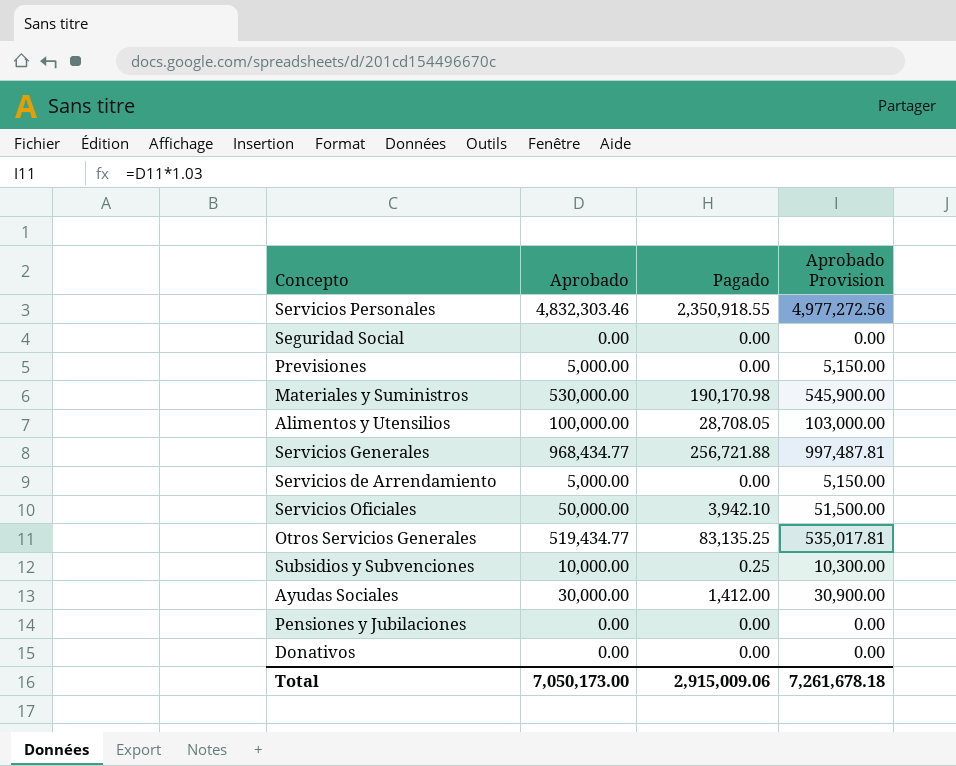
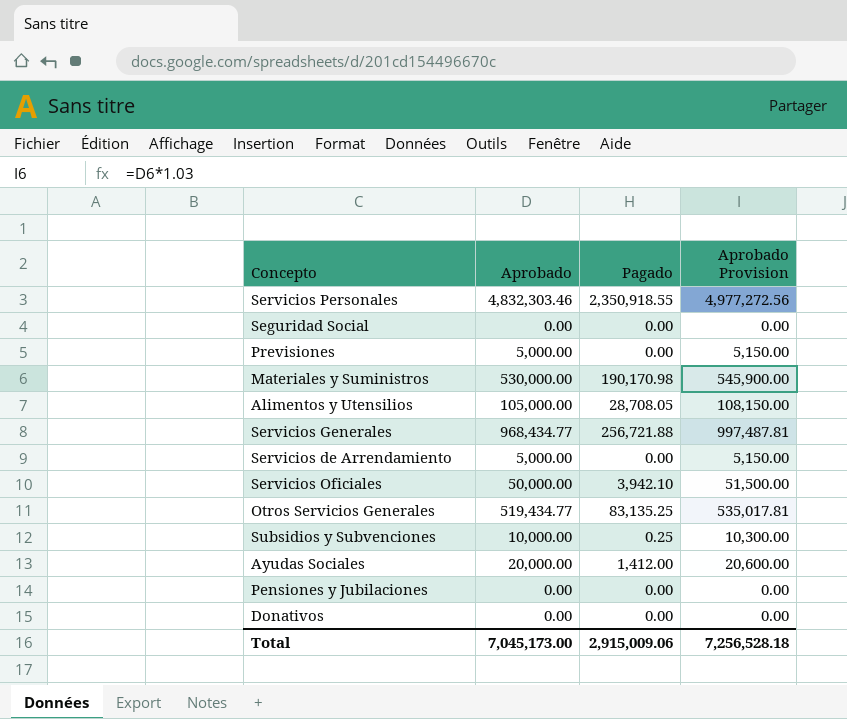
Alimentos y Utensilios | Aprobado: 100,000.00 -> 105,000.00
Alimentos y Utensilios | Aprobado Provision: 103,000.00 -> 108,150.00
Ayudas Sociales | Aprobado: 30,000.00 -> 20,000.00
Ayudas Sociales | Aprobado Provision: 30,900.00 -> 20,600.00
Total | Aprobado: 7,050,173.00 -> 7,045,173.00
Total | Aprobado Provision: 7,261,678.18 -> 7,256,528.18

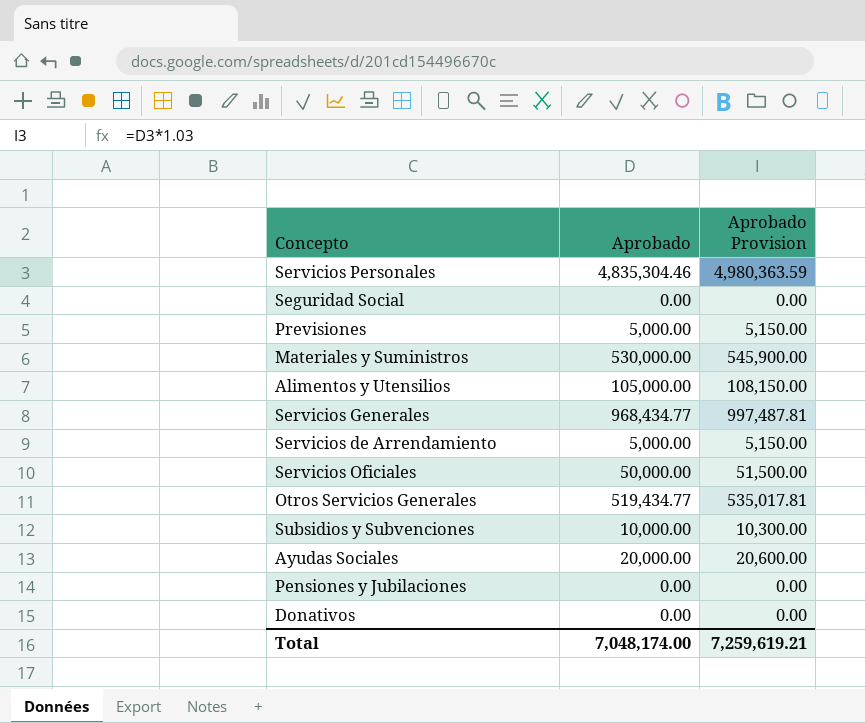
column Pagado | position: 3 -> none
Servicios Personales | Aprobado: 4,832,303.46 -> 4,835,304.46
Servicios Personales | Aprobado Provision: 4,977,272.56 -> 4,980,363.59
Total | Aprobado: 7,045,173.00 -> 7,048,174.00
Total | Aprobado Provision: 7,256,528.18 -> 7,259,619.21

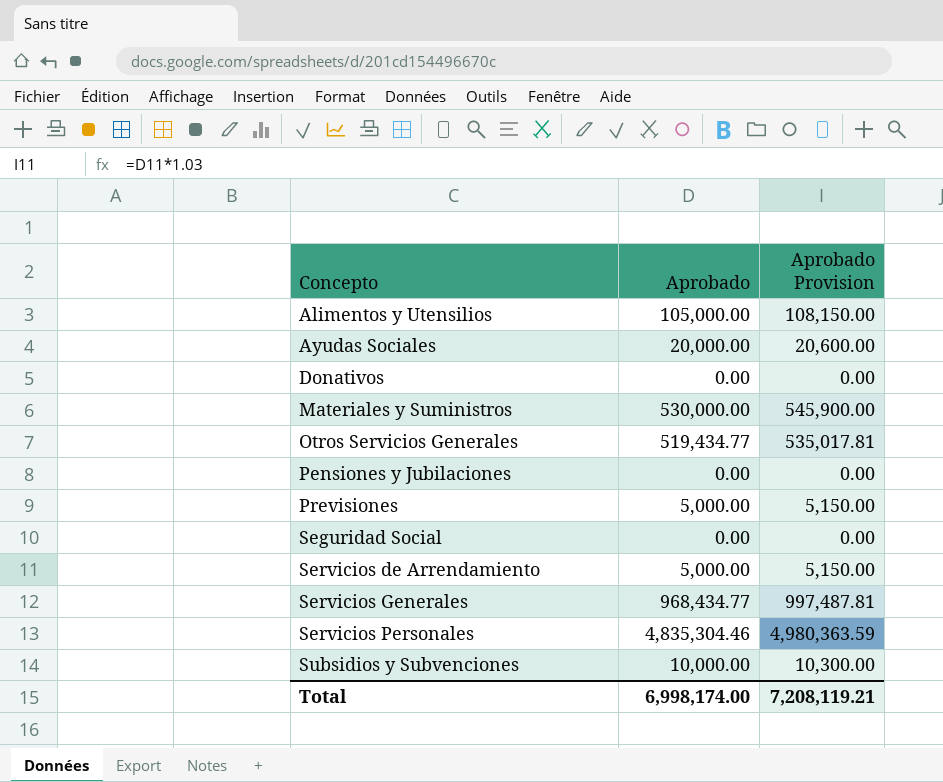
row order: none -> Concepto ascending
row Servicios Oficiales: 50,000.00 | 51,500.00 -> none
Total | Aprobado: 7,048,174.00 -> 6,998,174.00
Total | Aprobado Provision: 7,259,619.21 -> 7,208,119.21

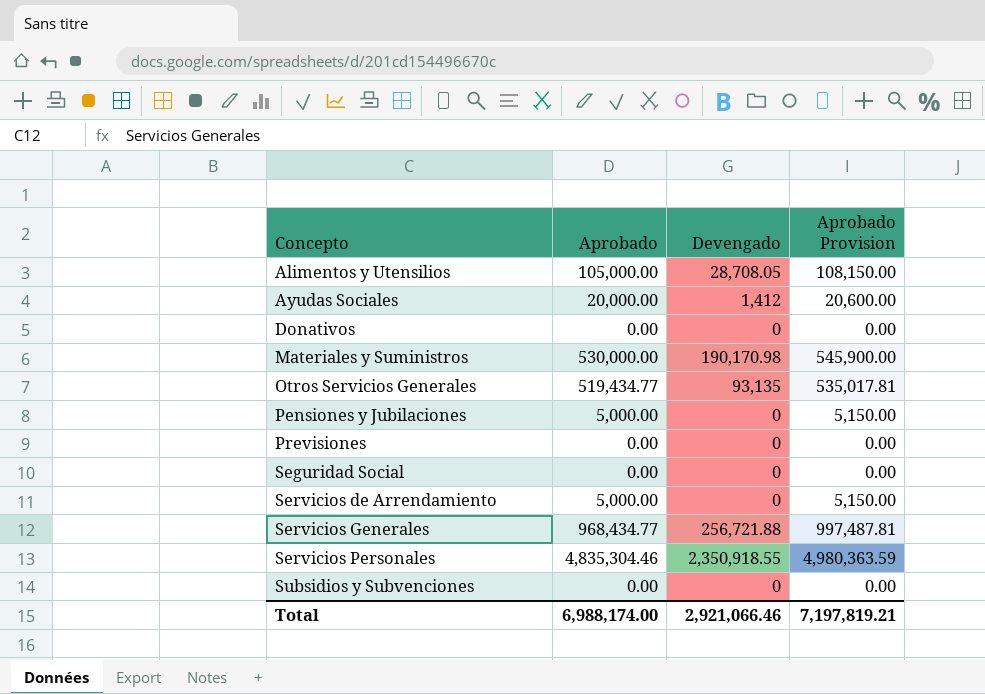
column Devengado | position: none -> 3
Pensiones y Jubilaciones | Aprobado: 0.00 -> 5,000.00
Pensiones y Jubilaciones | Aprobado Provision: 0.00 -> 5,150.00
Previsiones | Aprobado: 5,000.00 -> 0.00
Previsiones | Aprobado Provision: 5,150.00 -> 0.00
Subsidios y Subvenciones | Aprobado: 10,000.00 -> 0.00
Subsidios y Subvenciones | Aprobado Provision: 10,300.00 -> 0.00
Total | Aprobado: 6,998,174.00 -> 6,988,174.00
Total | Aprobado Provision: 7,208,119.21 -> 7,197,819.21

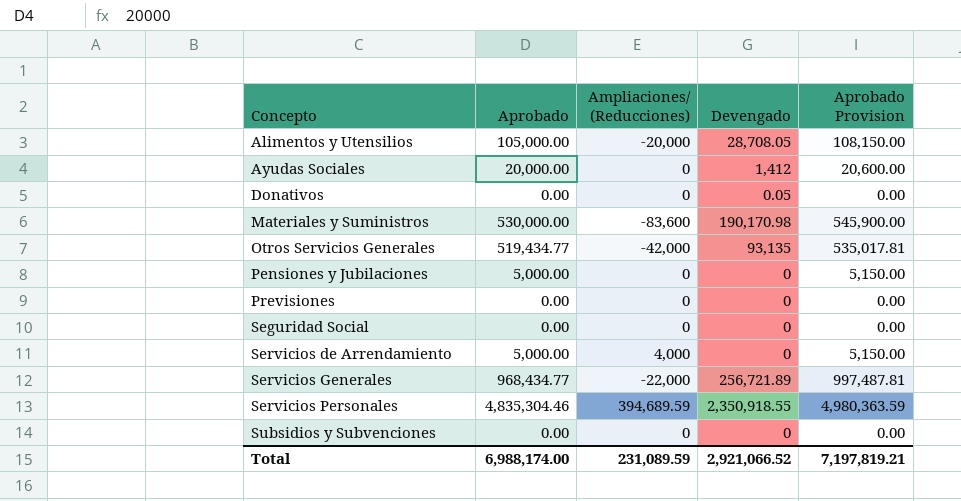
column Ampliaciones/ (Reducciones) | position: none -> 3
Donativos | Devengado: 0 -> 0.05
Servicios Generales | Devengado: 256,721.88 -> 256,721.89
Total | Devengado: 2,921,066.46 -> 2,921,066.52

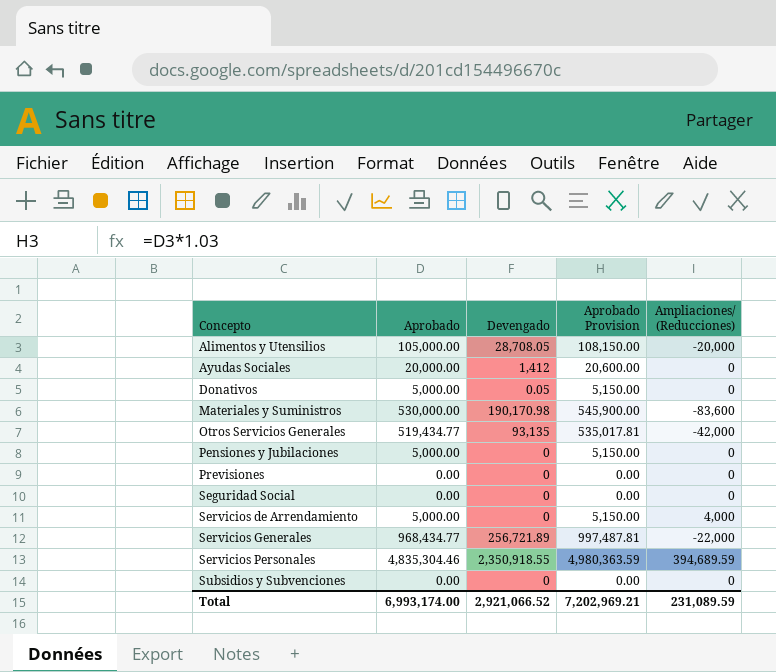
column Ampliaciones/ (Reducciones) | position: 3 -> 5
Donativos | Aprobado: 0.00 -> 5,000.00
Donativos | Aprobado Provision: 0.00 -> 5,150.00
Total | Aprobado: 6,988,174.00 -> 6,993,174.00
Total | Aprobado Provision: 7,197,819.21 -> 7,202,969.21

